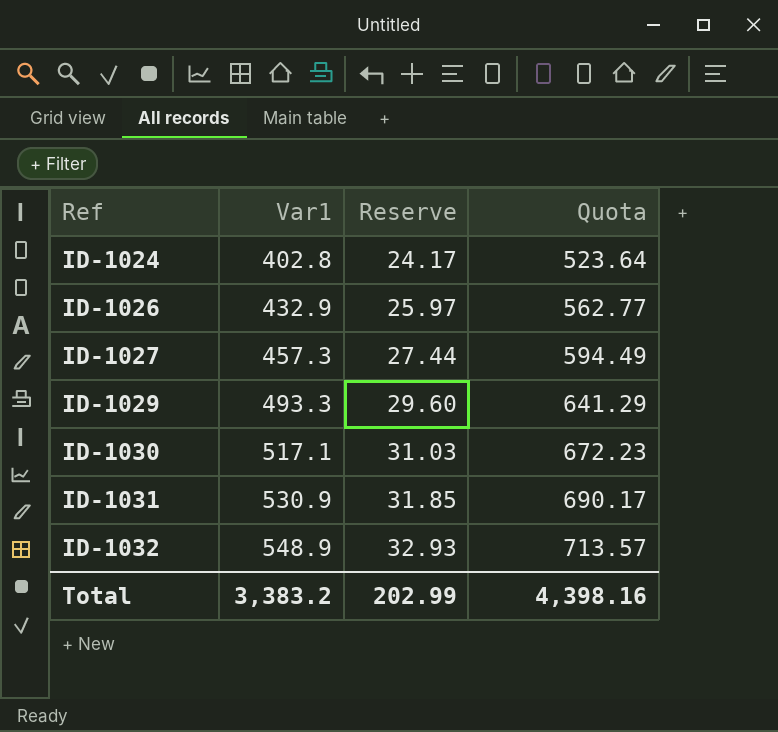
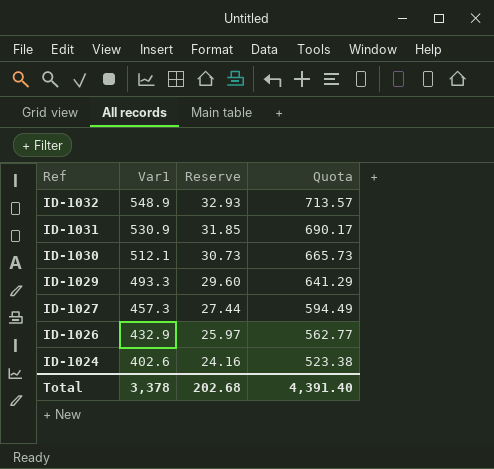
row order: Ref ascending -> Ref descending
ID-1030 | Var1: 517.1 -> 512.1
ID-1030 | Reserve: 31.03 -> 30.73
ID-1030 | Quota: 672.23 -> 665.73
ID-1024 | Var1: 402.8 -> 402.6
ID-1024 | Reserve: 24.17 -> 24.16
ID-1024 | Quota: 523.64 -> 523.38
Total | Var1: 3,383.2 -> 3,378
Total | Reserve: 202.99 -> 202.68
Total | Quota: 4,398.16 -> 4,391.40

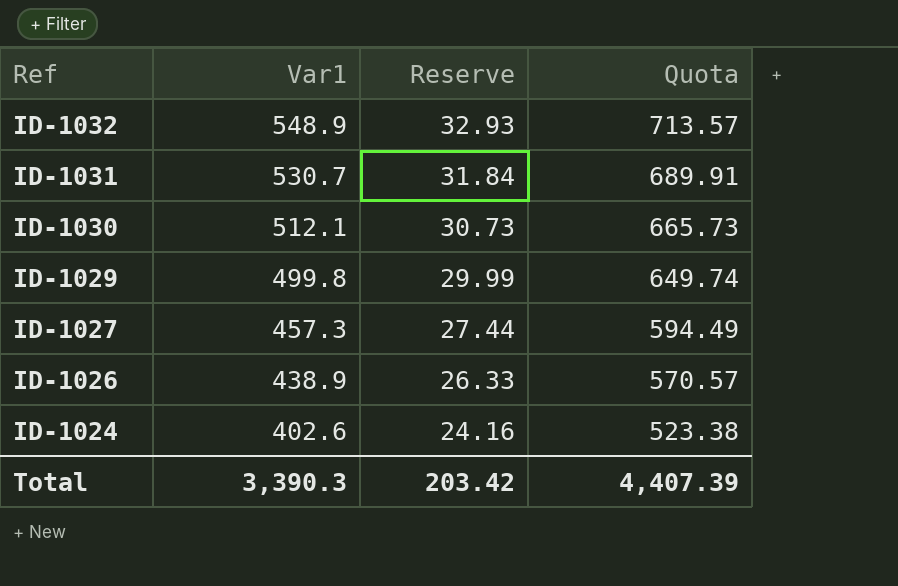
ID-1031 | Var1: 530.9 -> 530.7
ID-1031 | Reserve: 31.85 -> 31.84
ID-1031 | Quota: 690.17 -> 689.91
ID-1029 | Var1: 493.3 -> 499.8
ID-1029 | Reserve: 29.60 -> 29.99
ID-1029 | Quota: 641.29 -> 649.74
ID-1026 | Var1: 432.9 -> 438.9
ID-1026 | Reserve: 25.97 -> 26.33
ID-1026 | Quota: 562.77 -> 570.57
Total | Var1: 3,378 -> 3,390.3
Total | Reserve: 202.68 -> 203.42
Total | Quota: 4,391.40 -> 4,407.39

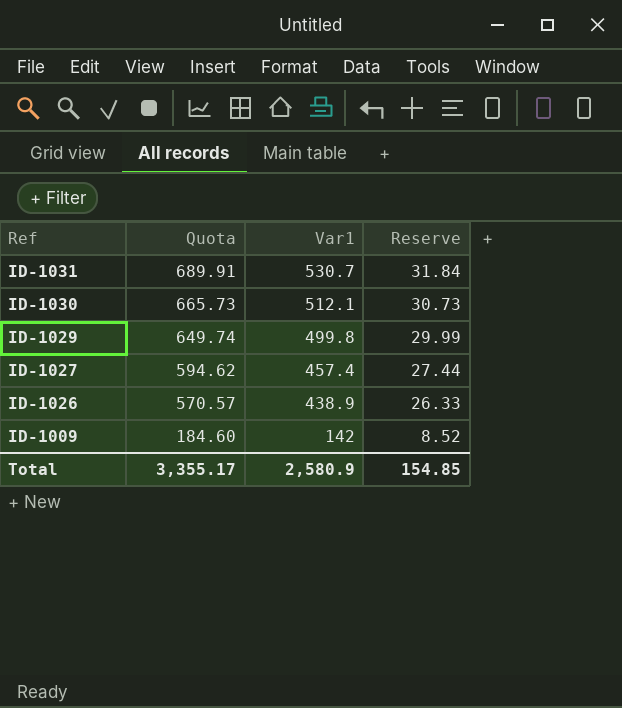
column Quota | position: 4 -> 2
row ID-1032: 548.9 | 32.93 | 713.57 -> none
row ID-1024: 402.6 | 24.16 | 523.38 -> none
ID-1027 | Quota: 594.49 -> 594.62
ID-1027 | Var1: 457.3 -> 457.4
row ID-1009: none -> 184.60 | 142 | 8.52
Total | Quota: 4,407.39 -> 3,355.17
Total | Var1: 3,390.3 -> 2,580.9
Total | Reserve: 203.42 -> 154.85

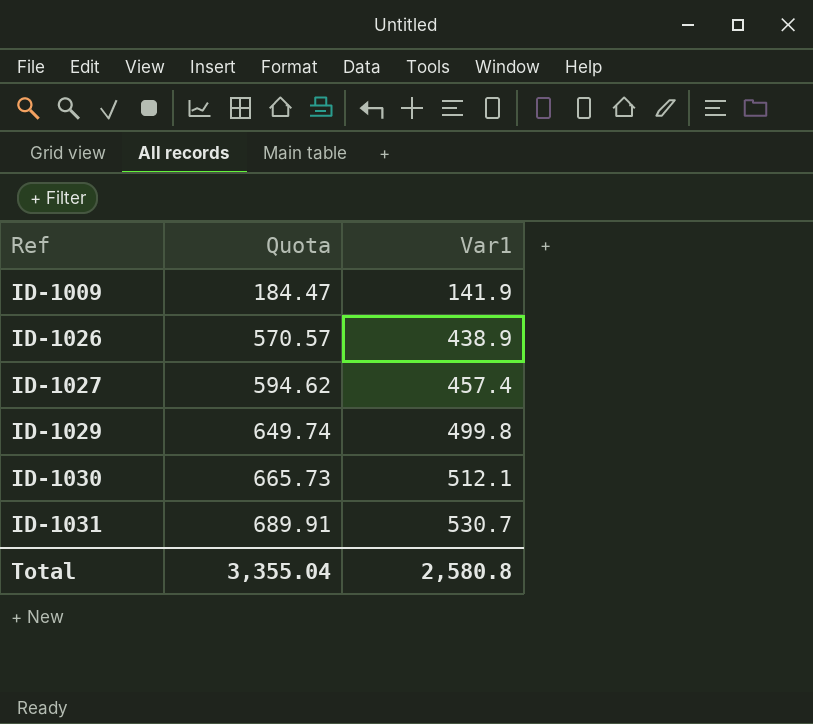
row order: Ref descending -> Ref ascending
column Reserve | formula: [Var1] * 0.06 -> none
ID-1009 | Quota: 184.60 -> 184.47
ID-1009 | Var1: 142 -> 141.9
Total | Quota: 3,355.17 -> 3,355.04
Total | Var1: 2,580.9 -> 2,580.8

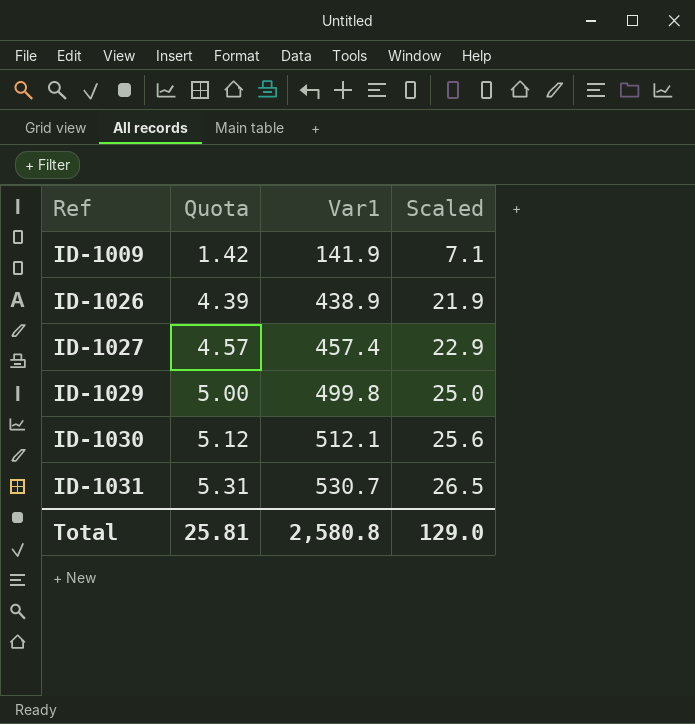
column Quota | formula: [Var1] * 1.3 -> [Var1] * 0.01
column Scaled | formula: none -> [Var1] * 0.05
Total | Quota: 3,355.04 -> 25.81

